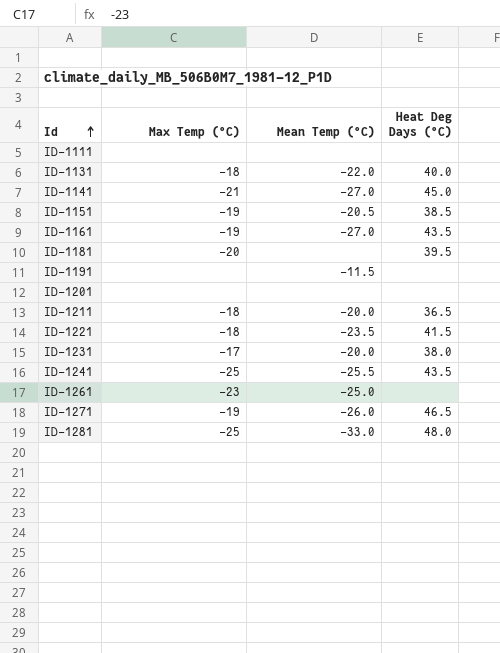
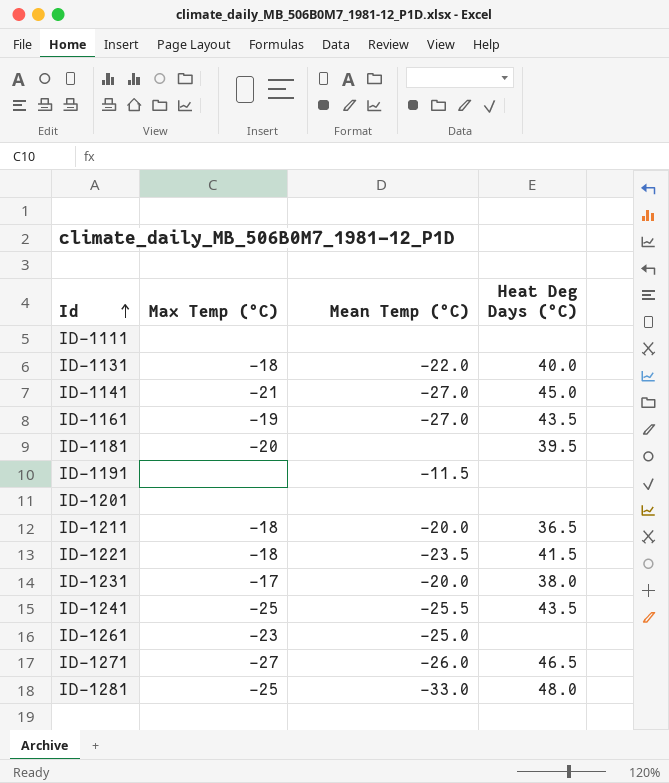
row ID-1151: -19 | -20.5 | 38.5 -> none
ID-1271 | Max Temp (°C): -19 -> -27

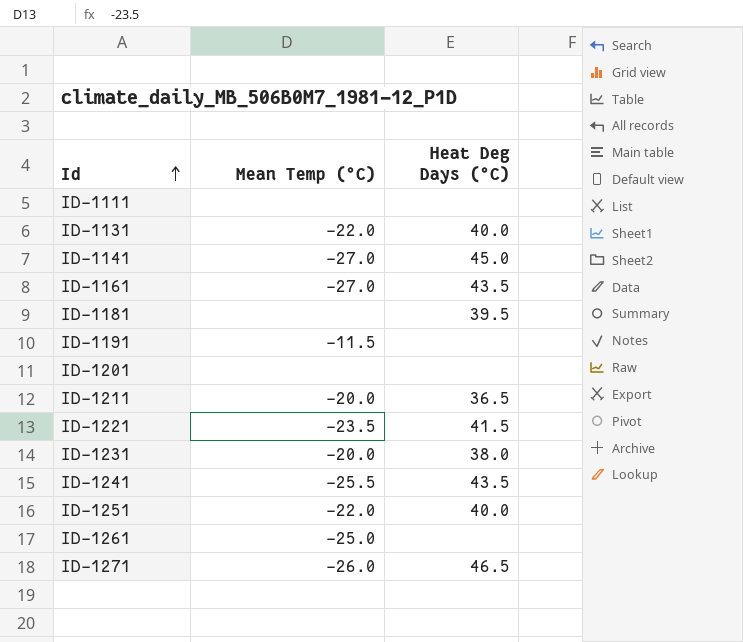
column Max Temp (°C) | position: 2 -> none
row ID-1281: -25 | -33.0 | 48.0 -> none
row ID-1251: none -> -22.0 | 40.0

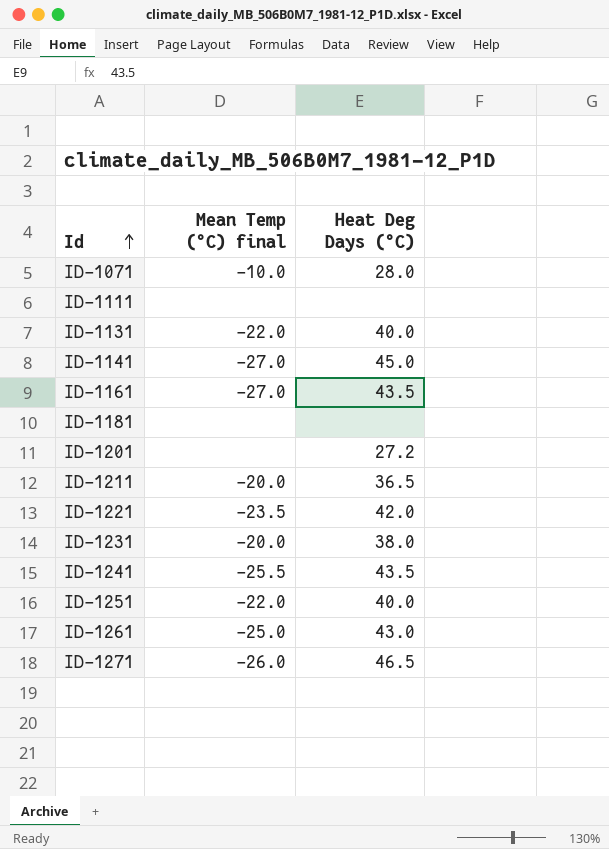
column name: Mean Temp (°C) -> Mean Temp (°C) final
row ID-1191: -11.5 | none -> none
row ID-1071: none -> -10.0 | 28.0
ID-1181 | Heat Deg Days (°C): 39.5 -> none
ID-1201 | Heat Deg Days (°C): none -> 27.2
ID-1221 | Heat Deg Days (°C): 41.5 -> 42.0
ID-1261 | Heat Deg Days (°C): none -> 43.0

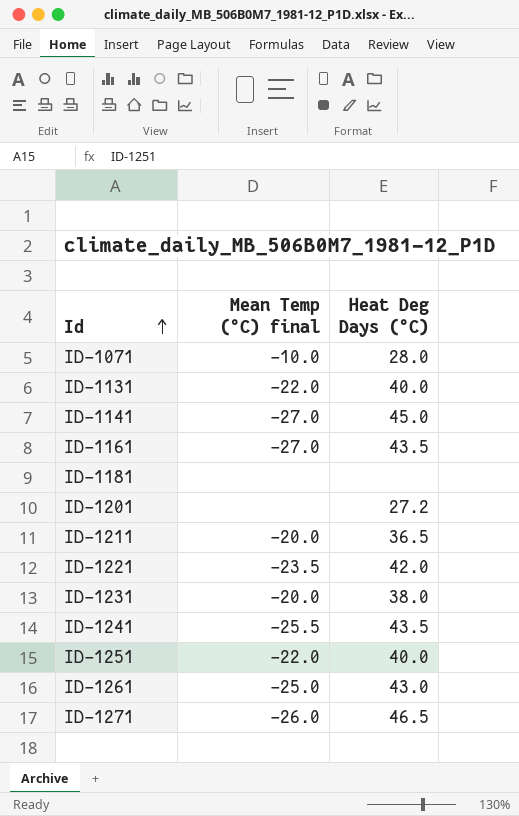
row ID-1111: none | none -> none

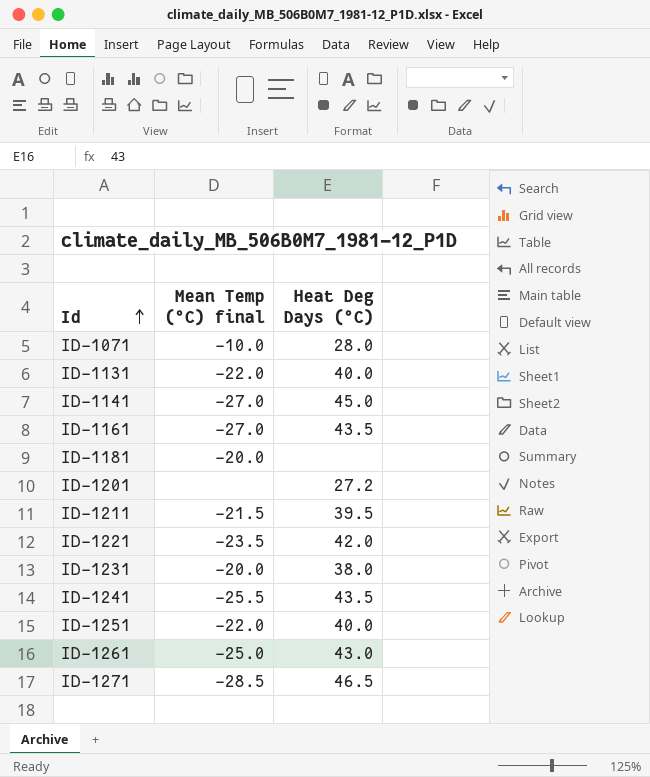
ID-1181 | Mean Temp (°C) final: none -> -20.0
ID-1211 | Mean Temp (°C) final: -20.0 -> -21.5
ID-1211 | Heat Deg Days (°C): 36.5 -> 39.5
ID-1271 | Mean Temp (°C) final: -26.0 -> -28.5

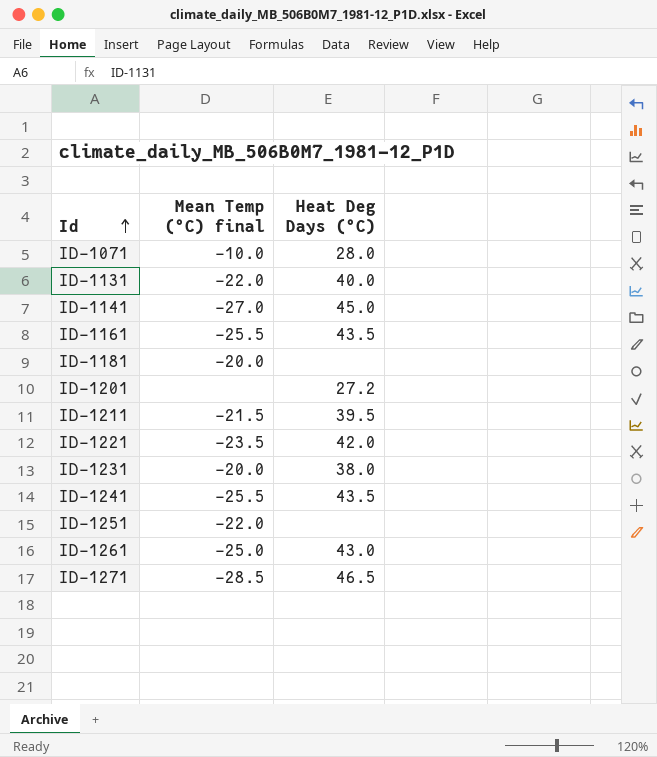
ID-1161 | Mean Temp (°C) final: -27.0 -> -25.5
ID-1251 | Heat Deg Days (°C): 40.0 -> none

